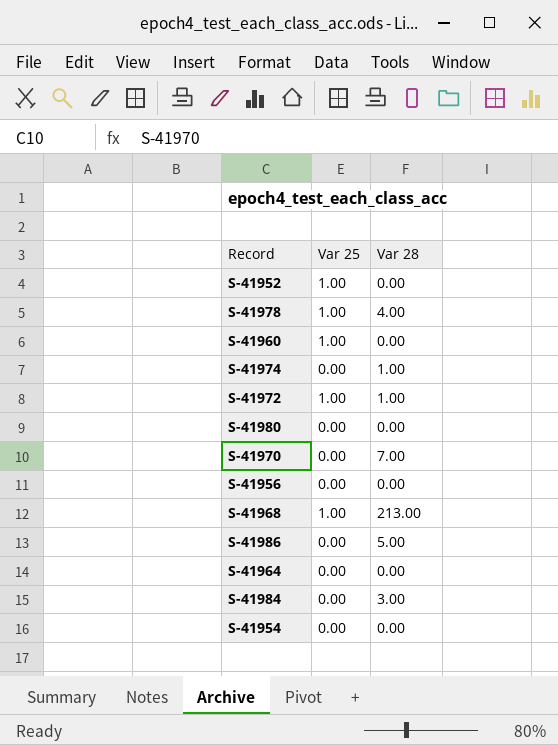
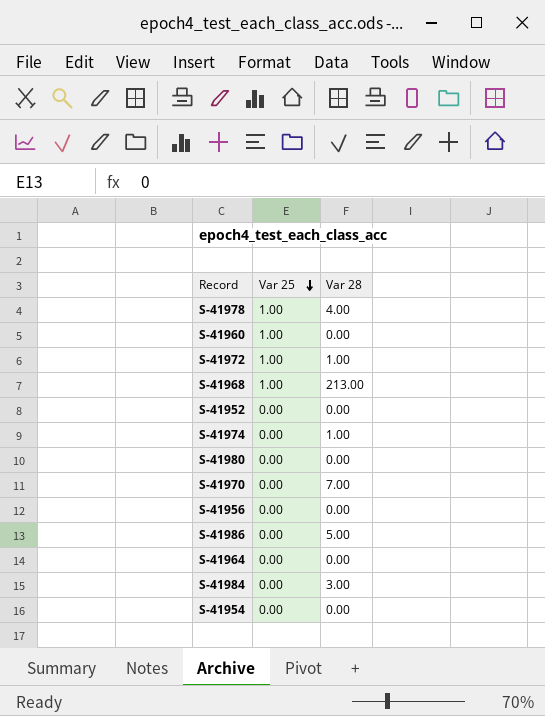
row order: none -> Var 25 descending
S-41952 | Var 25: 1.00 -> 0.00

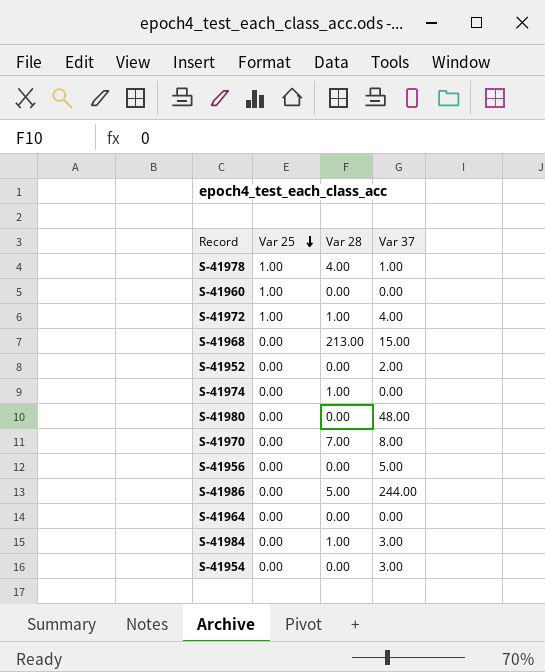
column Var 37 | position: none -> 4
S-41968 | Var 25: 1.00 -> 0.00
S-41984 | Var 28: 3.00 -> 1.00

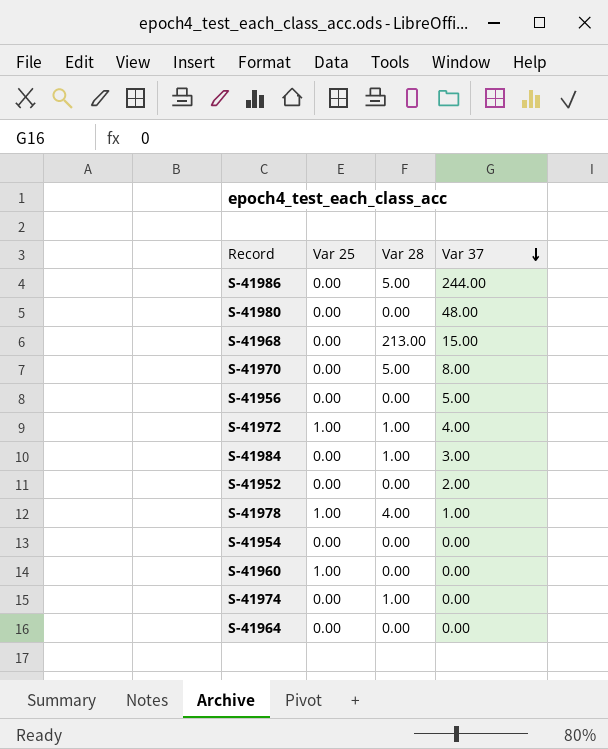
row order: Var 25 descending -> Var 37 descending
S-41970 | Var 28: 7.00 -> 5.00
S-41954 | Var 37: 3.00 -> 0.00

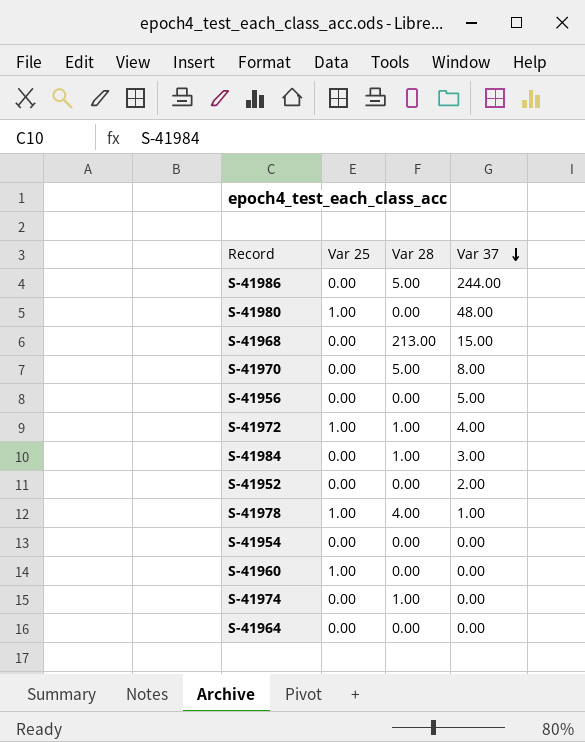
S-41980 | Var 25: 0.00 -> 1.00

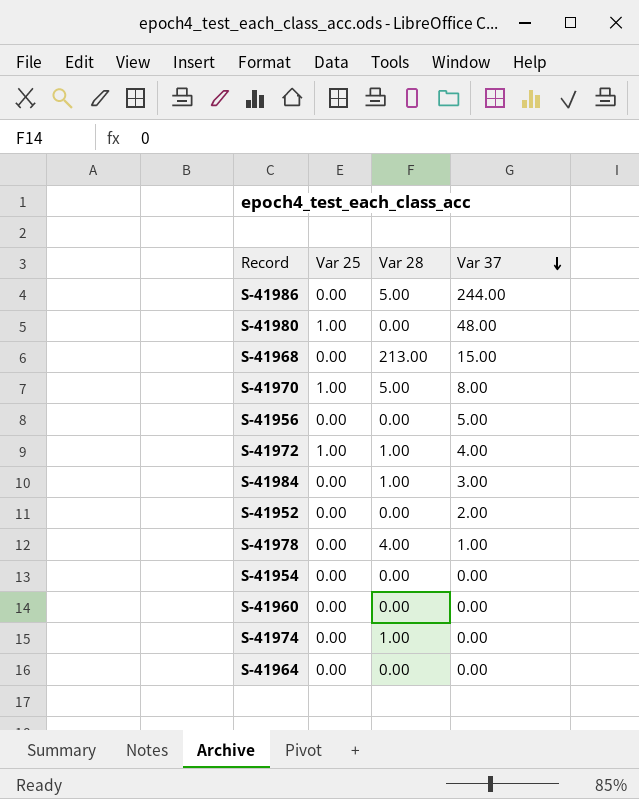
S-41970 | Var 25: 0.00 -> 1.00
S-41978 | Var 25: 1.00 -> 0.00
S-41960 | Var 25: 1.00 -> 0.00

